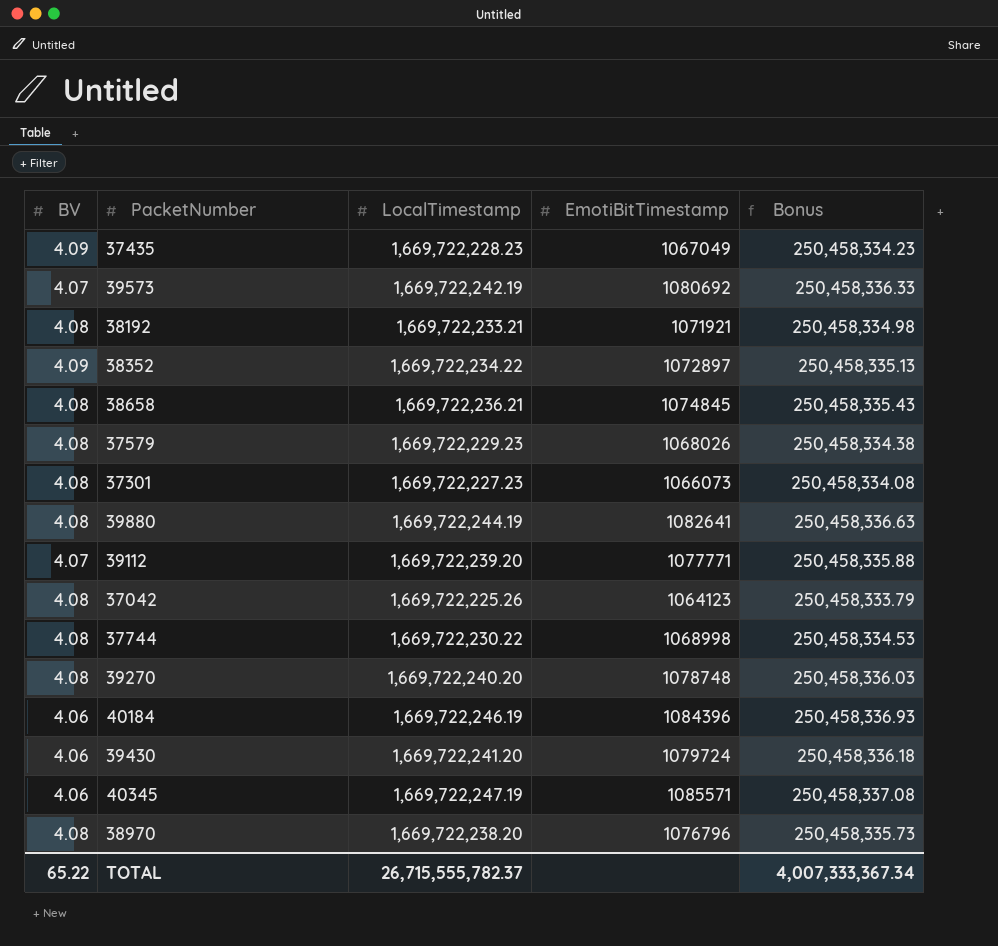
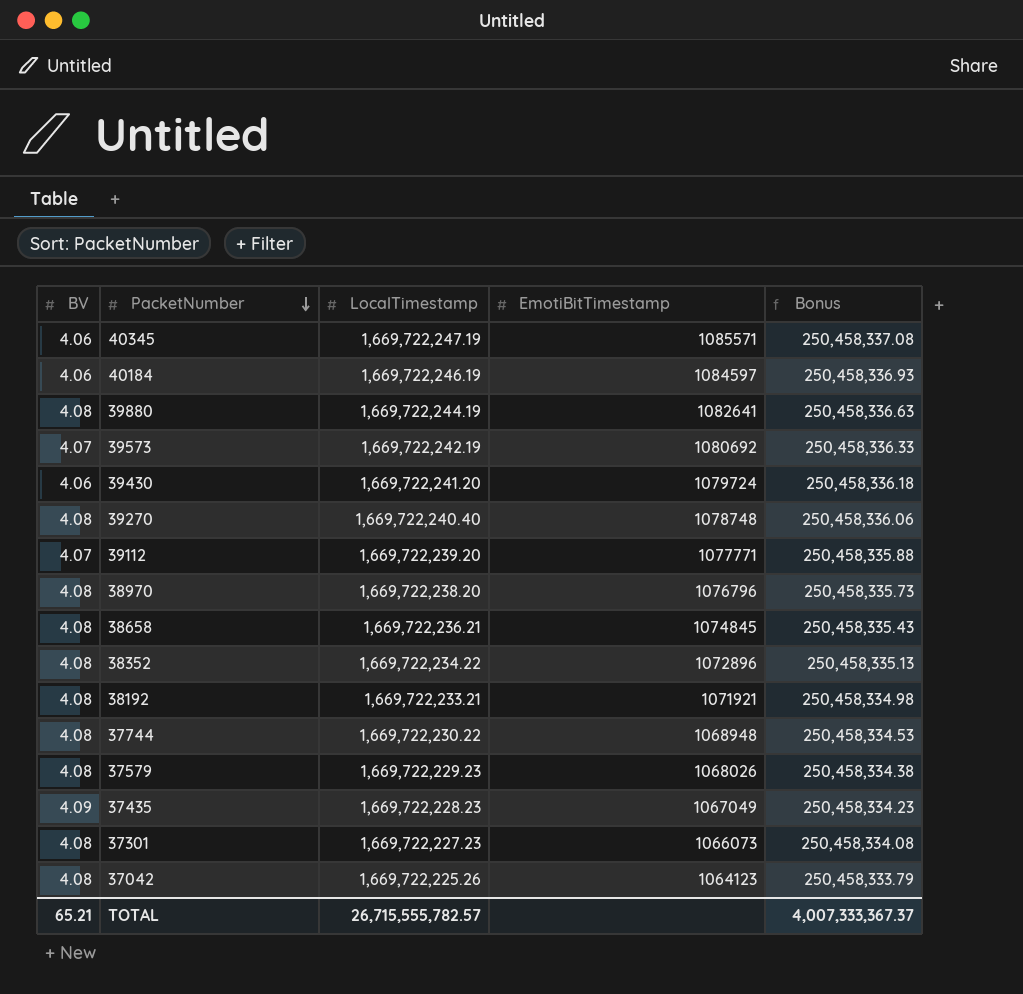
row order: none -> PacketNumber descending
40184 | EmotiBitTimestamp: 1084396 -> 1084597
39270 | LocalTimestamp: 1,669,722,240.20 -> 1,669,722,240.40
39270 | Bonus: 250,458,336.03 -> 250,458,336.06
38352 | BV: 4.09 -> 4.08
38352 | EmotiBitTimestamp: 1072897 -> 1072896
37744 | EmotiBitTimestamp: 1068998 -> 1068948
TOTAL | BV: 65.22 -> 65.21
TOTAL | LocalTimestamp: 26,715,555,782.37 -> 26,715,555,782.57
TOTAL | Bonus: 4,007,333,367.34 -> 4,007,333,367.37

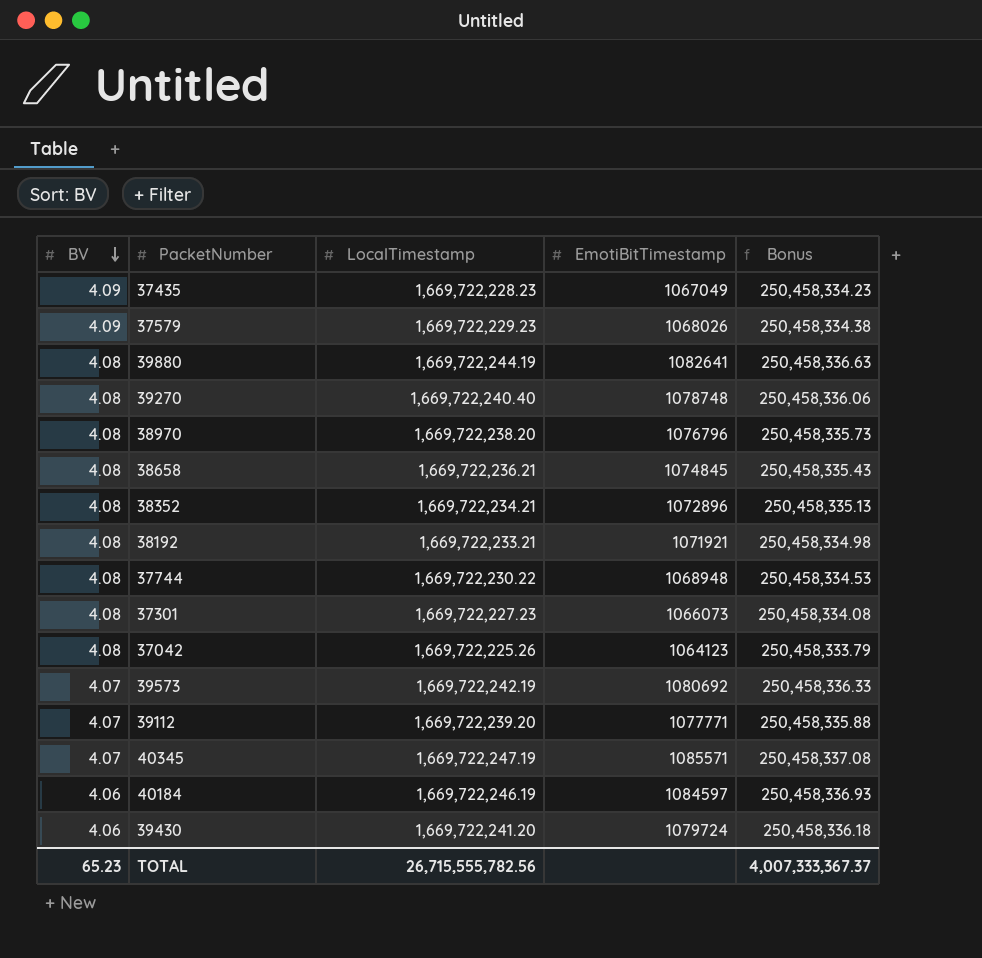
row order: PacketNumber descending -> BV descending
37579 | BV: 4.08 -> 4.09
38352 | LocalTimestamp: 1,669,722,234.22 -> 1,669,722,234.21
40345 | BV: 4.06 -> 4.07
TOTAL | BV: 65.21 -> 65.23
TOTAL | LocalTimestamp: 26,715,555,782.57 -> 26,715,555,782.56

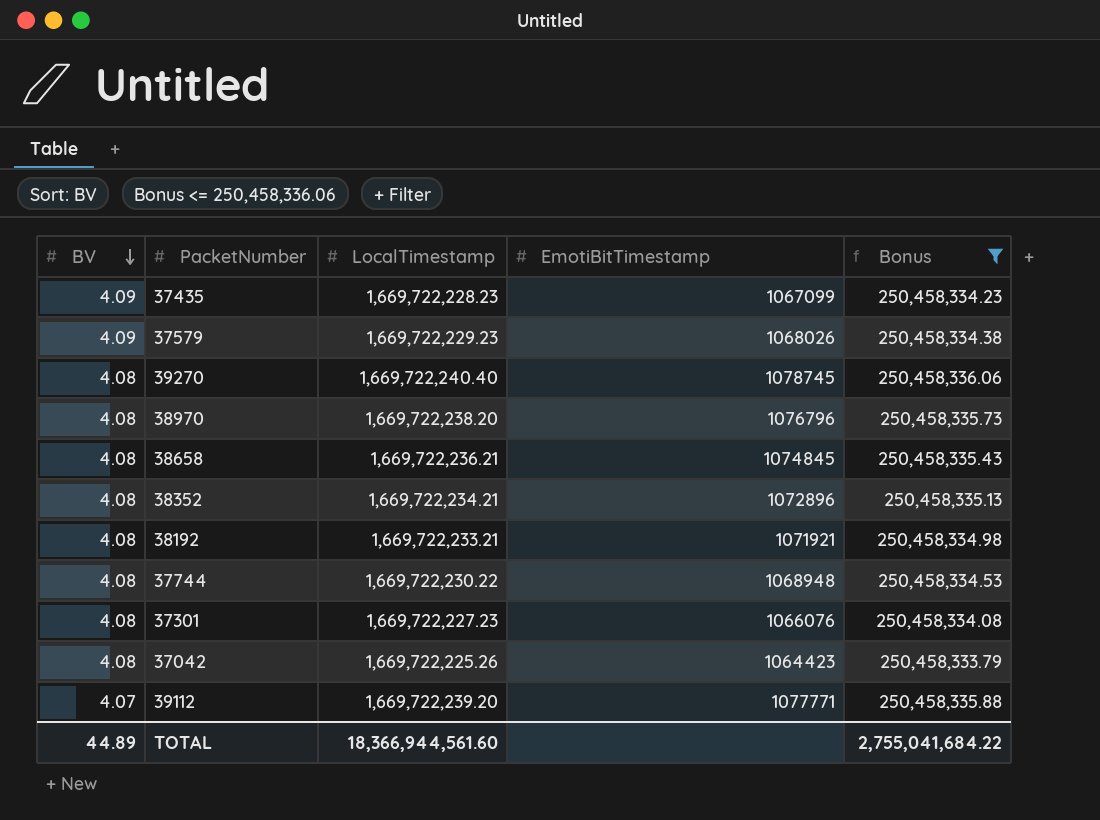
filter: none -> Bonus <= 250,458,336.06
37435 | EmotiBitTimestamp: 1067049 -> 1067099
39270 | EmotiBitTimestamp: 1078748 -> 1078745
37301 | EmotiBitTimestamp: 1066073 -> 1066076
37042 | EmotiBitTimestamp: 1064123 -> 1064423
TOTAL | BV: 65.23 -> 44.89
TOTAL | LocalTimestamp: 26,715,555,782.56 -> 18,366,944,561.60
TOTAL | Bonus: 4,007,333,367.37 -> 2,755,041,684.22

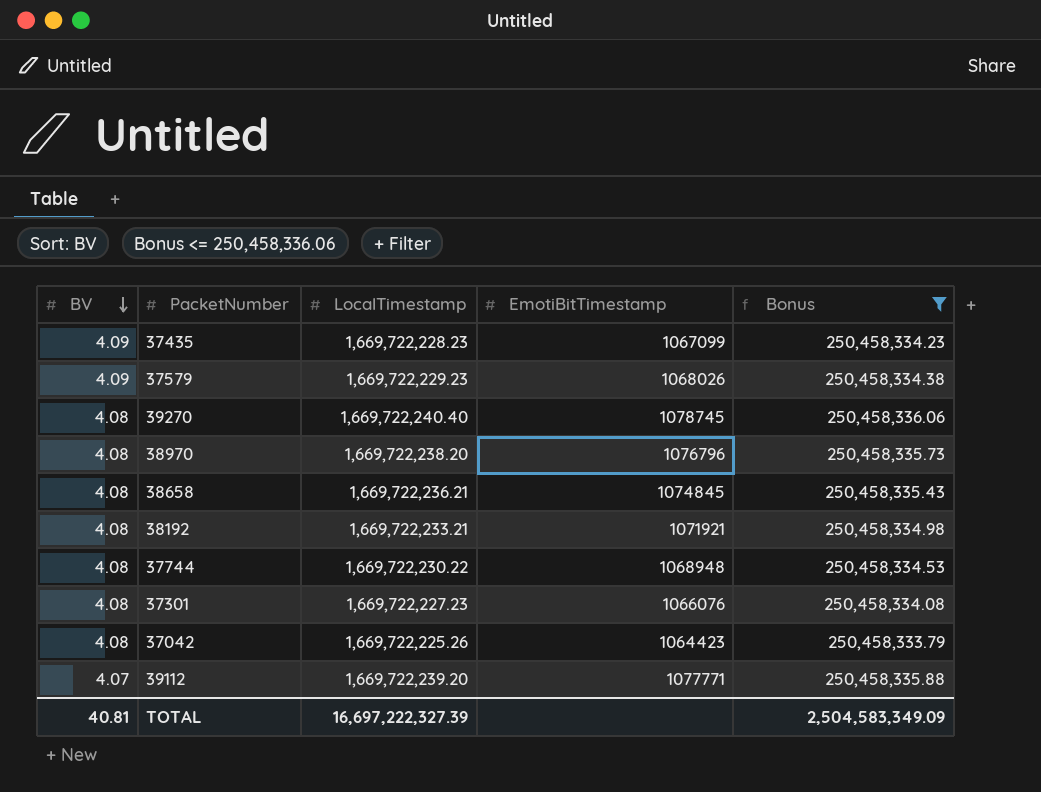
row 38352: 4.08 | 1,669,722,234.21 | 1072896 | 250,458,335.13 -> none
TOTAL | BV: 44.89 -> 40.81
TOTAL | LocalTimestamp: 18,366,944,561.60 -> 16,697,222,327.39
TOTAL | Bonus: 2,755,041,684.22 -> 2,504,583,349.09

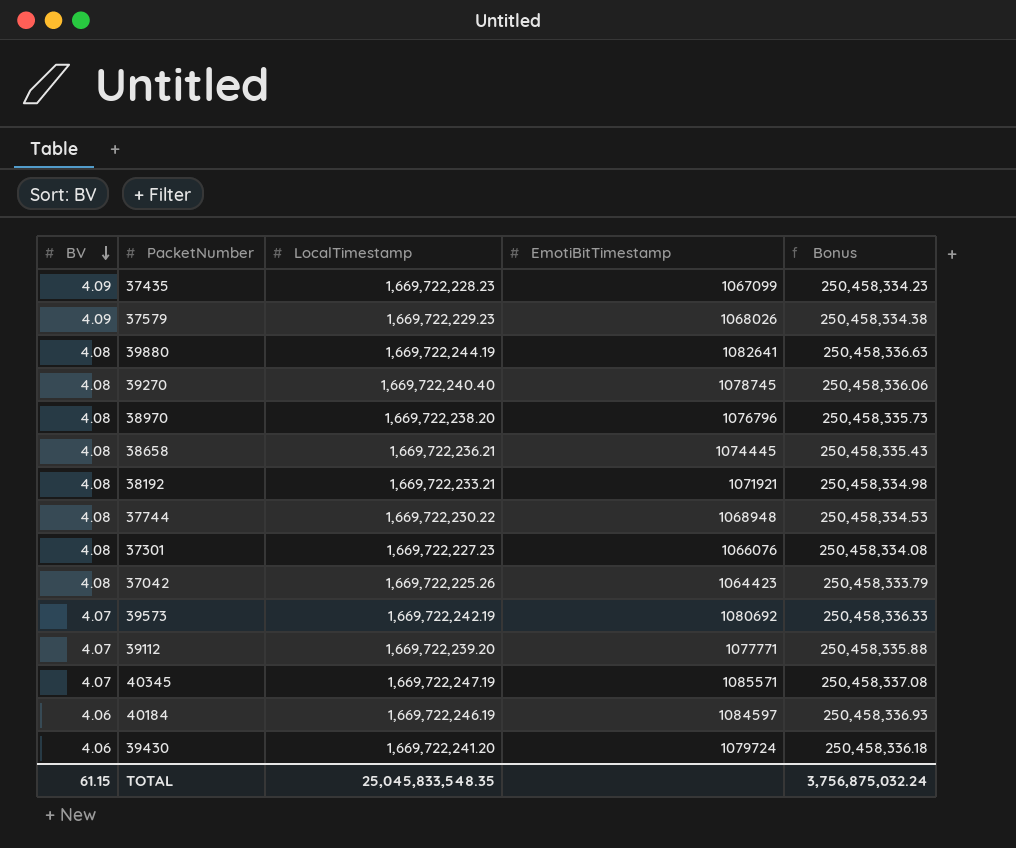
filter: Bonus <= 250,458,336.06 -> none
38658 | EmotiBitTimestamp: 1074845 -> 1074445
TOTAL | BV: 40.81 -> 61.15
TOTAL | LocalTimestamp: 16,697,222,327.39 -> 25,045,833,548.35
TOTAL | Bonus: 2,504,583,349.09 -> 3,756,875,032.24

